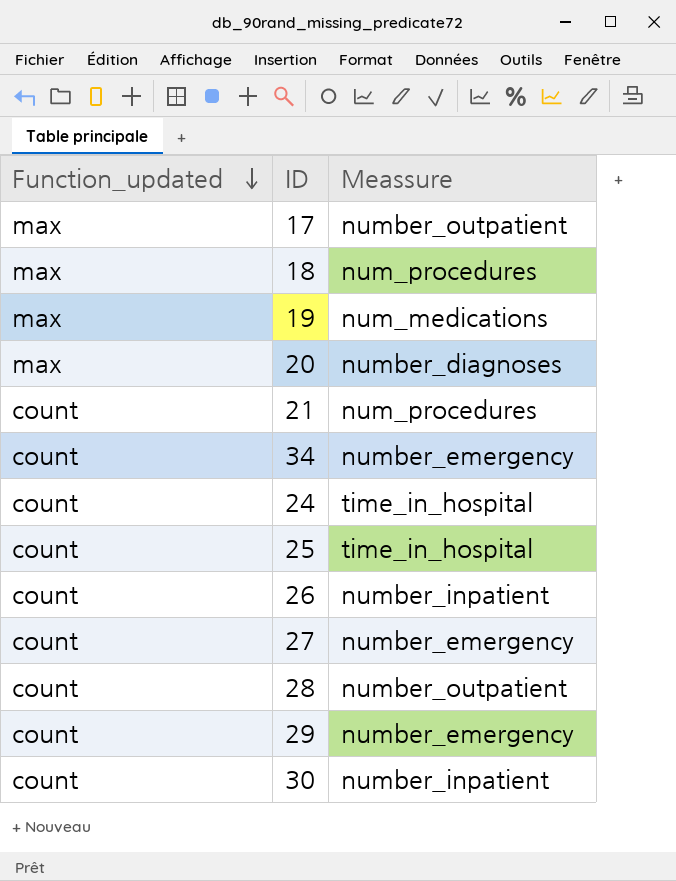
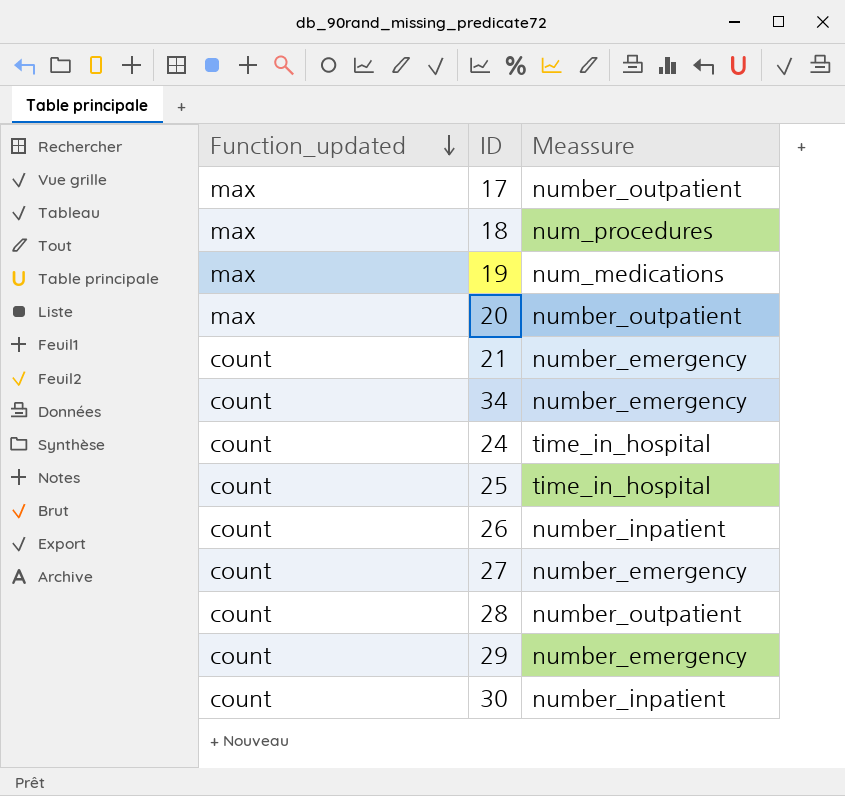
20 | Meassure: number_diagnoses -> number_outpatient
21 | Meassure: num_procedures -> number_emergency

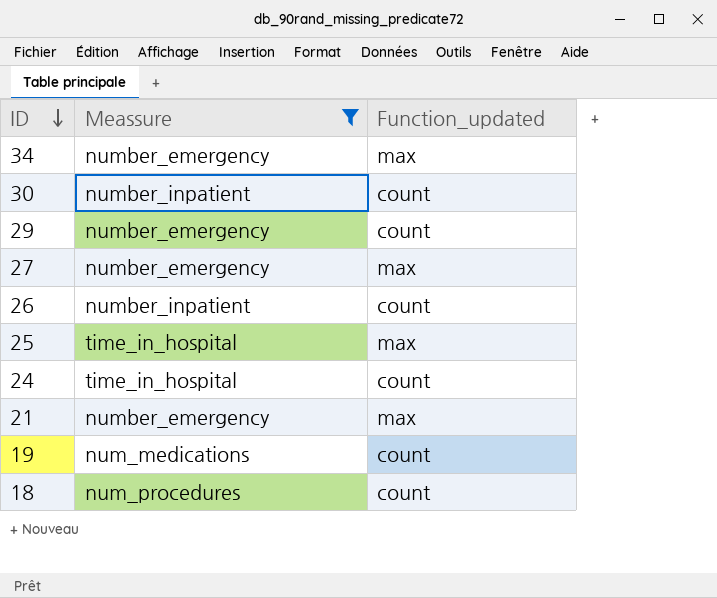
filter: none -> Meassure != number_outpatient
row order: Function_updated descending -> ID descending
column Function_updated | position: 1 -> 3
34 | Function_updated: count -> max
27 | Function_updated: count -> max
25 | Function_updated: count -> max
21 | Function_updated: count -> max
19 | Function_updated: max -> count
18 | Function_updated: max -> count

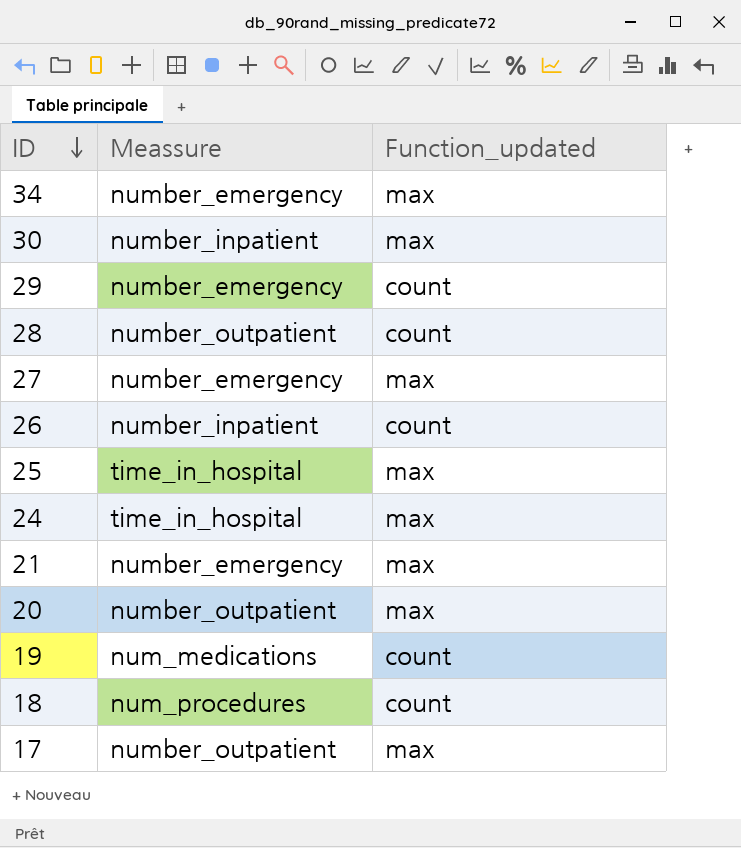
filter: Meassure != number_outpatient -> none
30 | Function_updated: count -> max
24 | Function_updated: count -> max

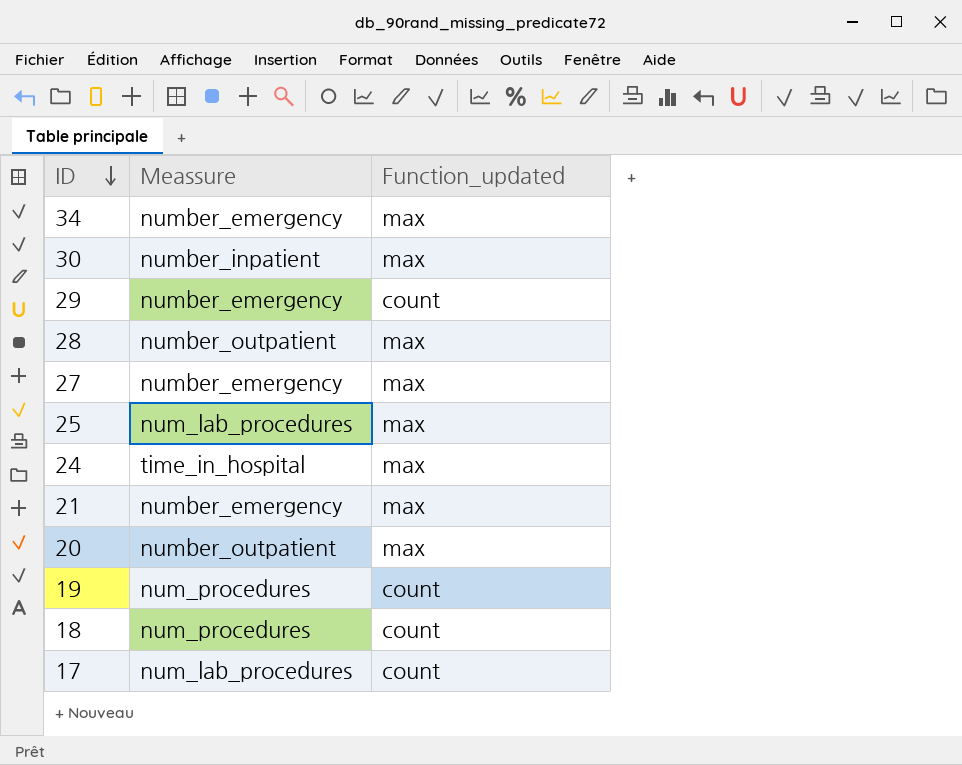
row 26: number_inpatient | count -> none
28 | Function_updated: count -> max
25 | Meassure: time_in_hospital -> num_lab_procedures
19 | Meassure: num_medications -> num_procedures
17 | Meassure: number_outpatient -> num_lab_procedures
17 | Function_updated: max -> count

